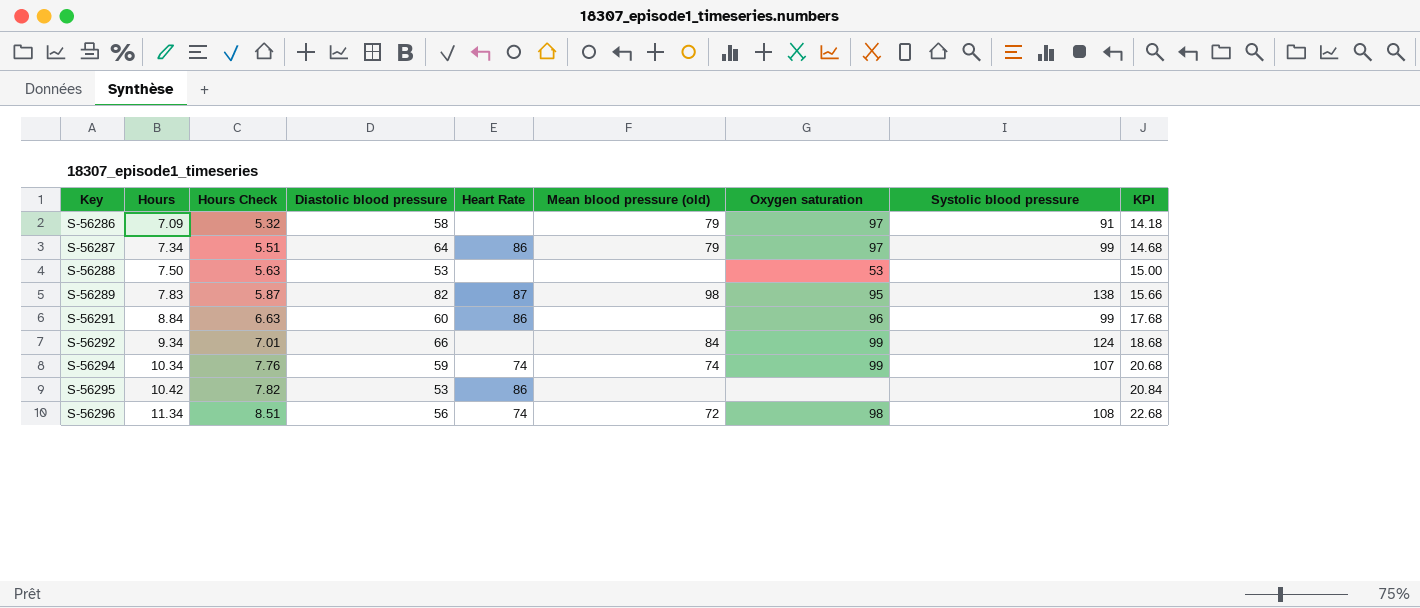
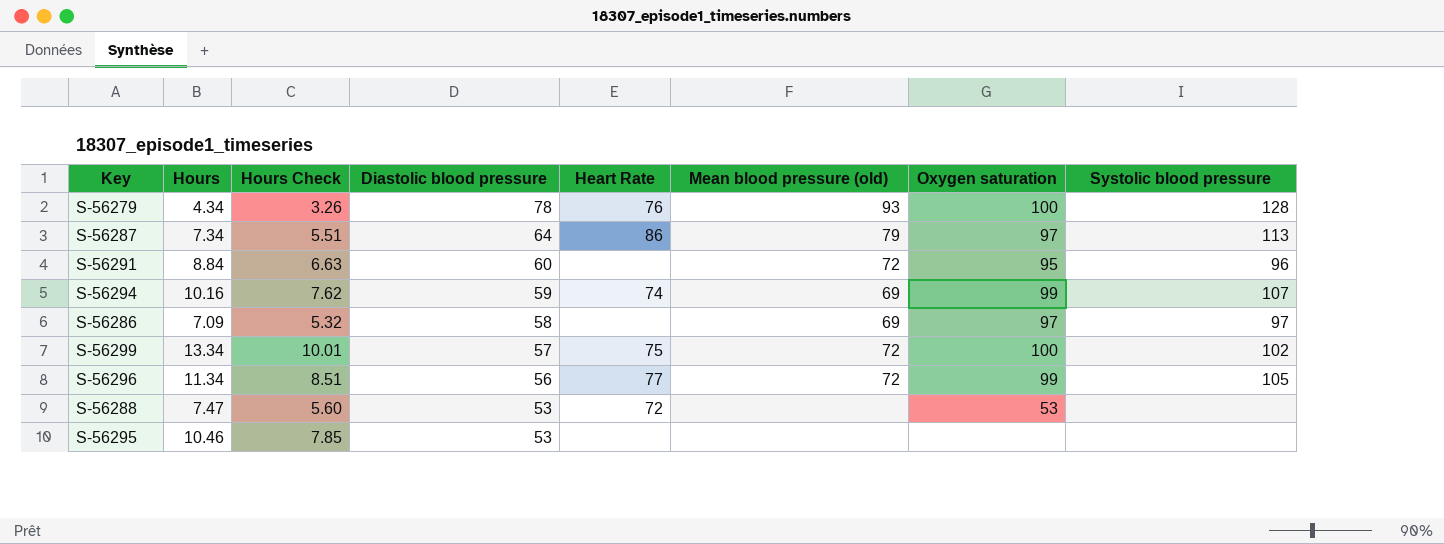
row order: Key ascending -> Diastolic blood pressure descending
column KPI | formula: [Hours] * 2 -> none
row S-56289: 7.83 | 5.87 | 82 | 87 | 98 | 95 | 138 | 15.66 -> none
row S-56292: 9.34 | 7.01 | 66 | none | 84 | 99 | 124 | 18.68 -> none
row S-56279: none -> 4.34 | 3.26 | 78 | 76 | 93 | 100 | 128
S-56287 | Systolic blood pressure: 99 -> 113
S-56291 | Heart Rate: 86 -> none
S-56291 | Mean blood pressure (old): none -> 72
S-56291 | Oxygen saturation: 96 -> 95
S-56291 | Systolic blood pressure: 99 -> 96
S-56294 | Hours: 10.34 -> 10.16
S-56294 | Hours Check: 7.76 -> 7.62
S-56294 | Mean blood pressure (old): 74 -> 69
S-56286 | Mean blood pressure (old): 79 -> 69
S-56286 | Systolic blood pressure: 91 -> 97
row S-56299: none -> 13.34 | 10.01 | 57 | 75 | 72 | 100 | 102
S-56296 | Heart Rate: 74 -> 77
S-56296 | Oxygen saturation: 98 -> 99
S-56296 | Systolic blood pressure: 108 -> 105
S-56288 | Hours: 7.50 -> 7.47
S-56288 | Hours Check: 5.63 -> 5.60
S-56288 | Heart Rate: none -> 72
S-56295 | Hours: 10.42 -> 10.46
S-56295 | Hours Check: 7.82 -> 7.85
S-56295 | Heart Rate: 86 -> none

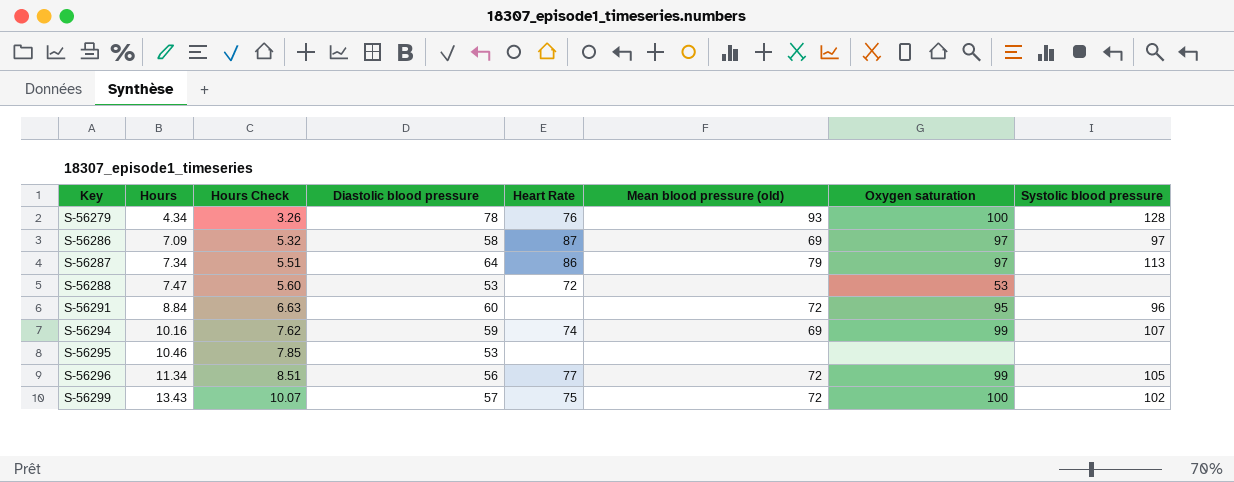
row order: Diastolic blood pressure descending -> Key ascending
S-56286 | Heart Rate: none -> 87
S-56299 | Hours: 13.34 -> 13.43
S-56299 | Hours Check: 10.01 -> 10.07

